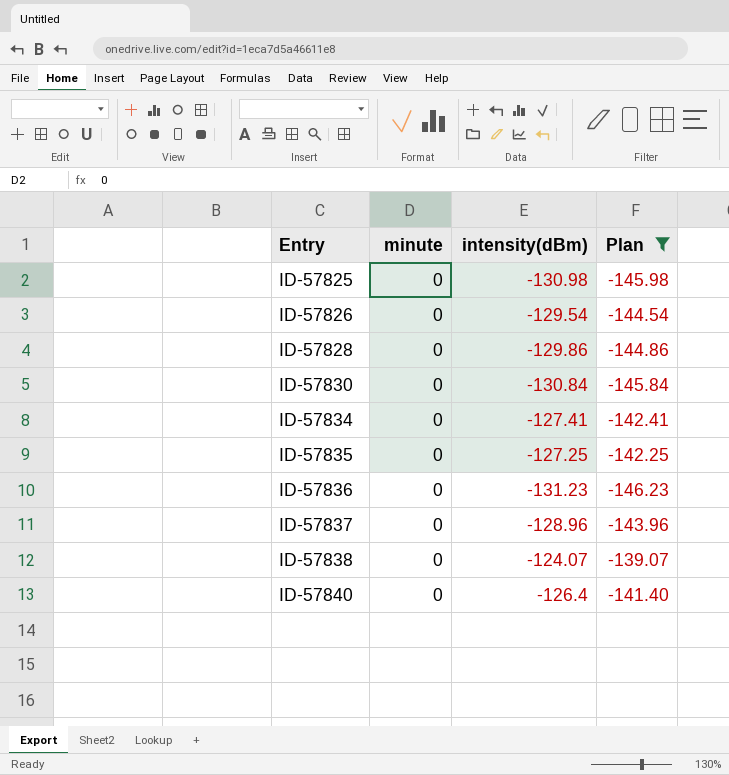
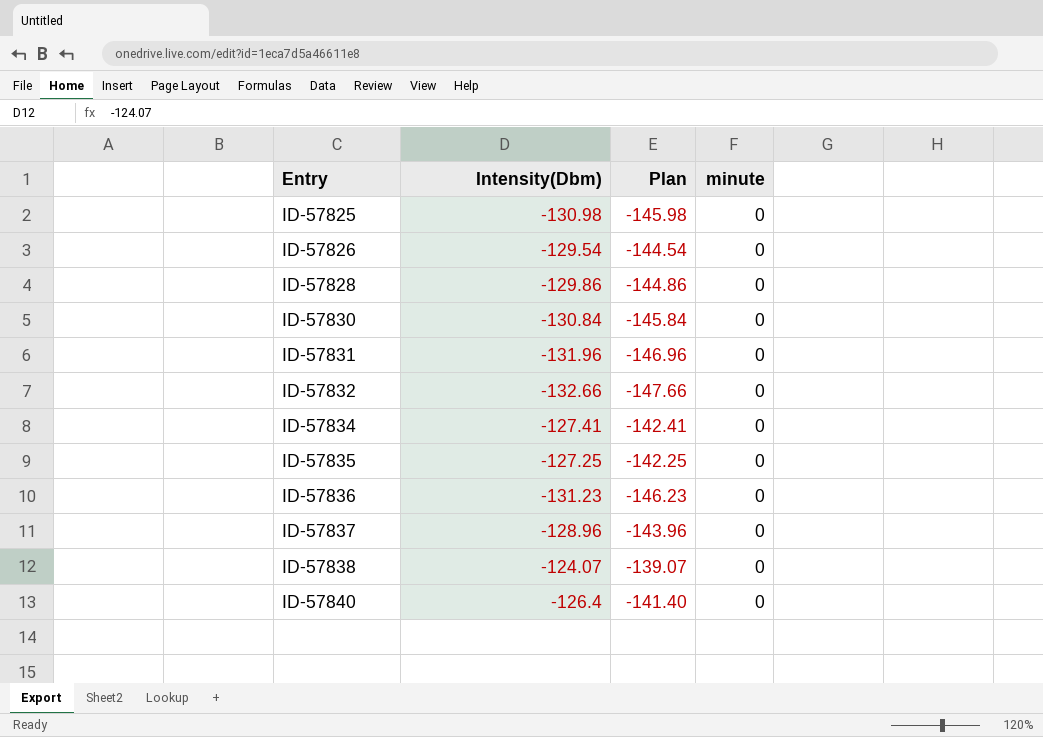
filter: Plan >= -146.23 -> none
column name: intensity(dBm) -> Intensity(Dbm)
column minute | position: 2 -> 4

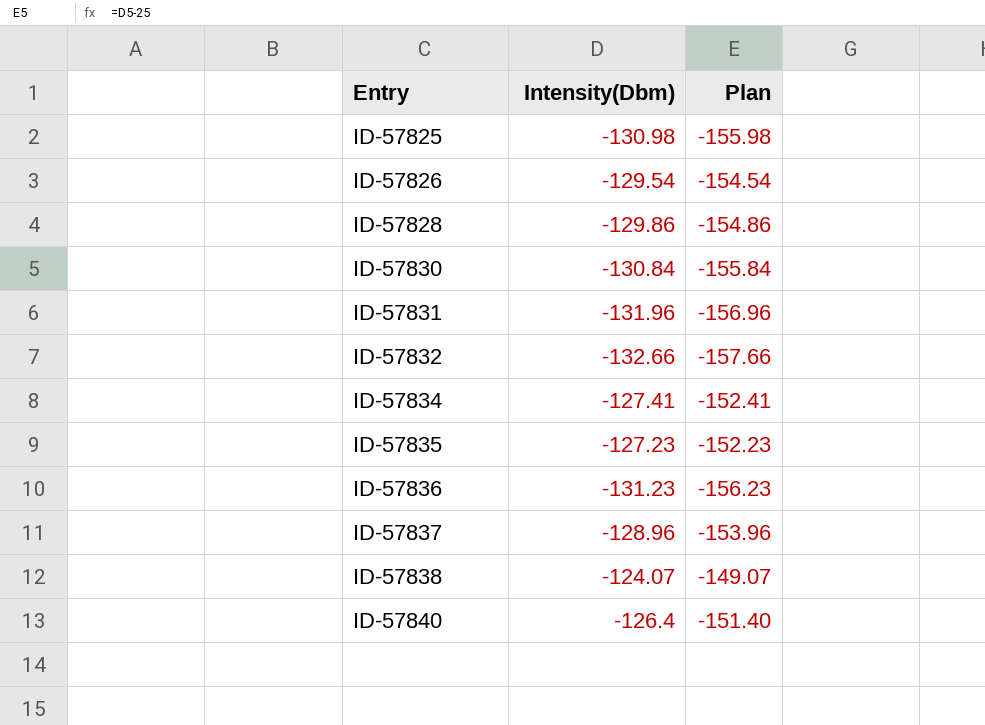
column minute | position: 4 -> none
column Plan | formula: [Intensity(Dbm)] - 15 -> [Intensity(Dbm)] - 25
ID-57835 | Intensity(Dbm): -127.25 -> -127.23

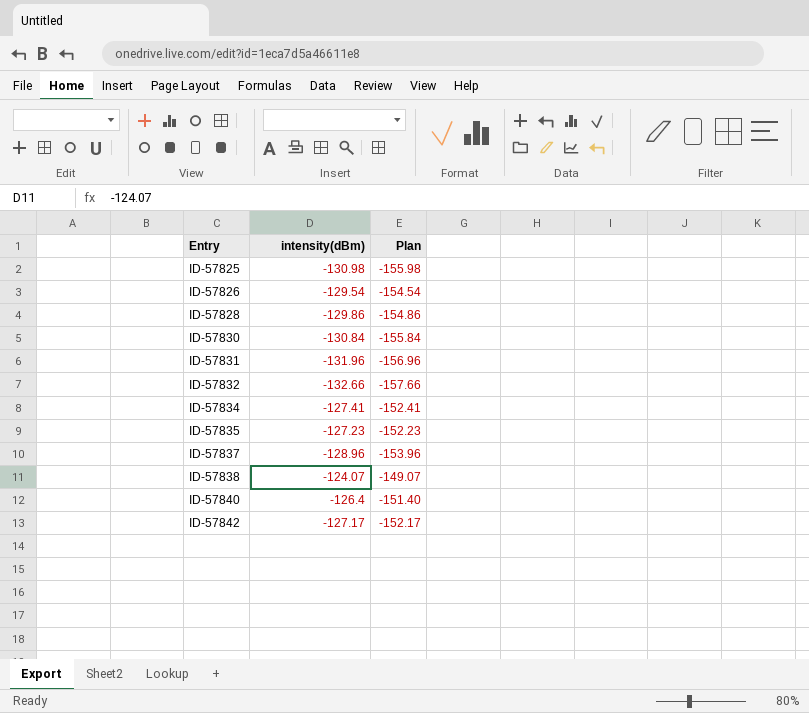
column name: Intensity(Dbm) -> intensity(dBm)
row ID-57836: -131.23 | -156.23 -> none
row ID-57842: none -> -127.17 | -152.17

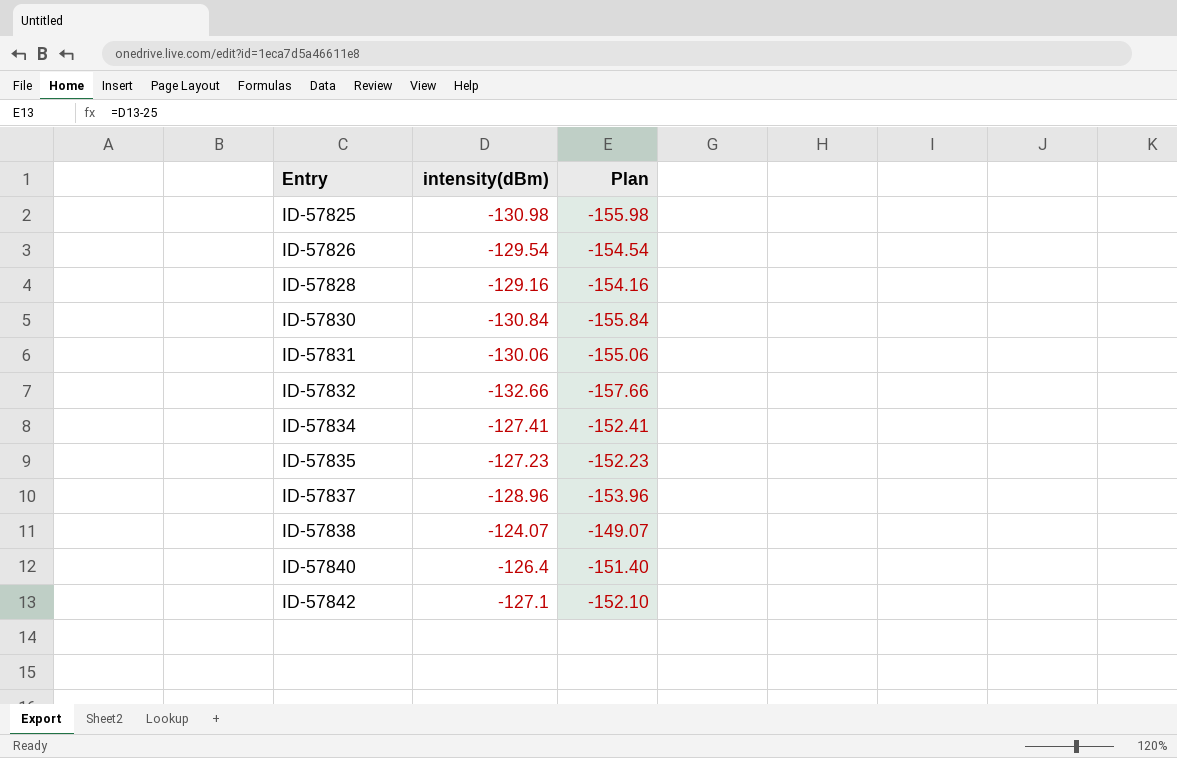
ID-57828 | intensity(dBm): -129.86 -> -129.16
ID-57828 | Plan: -154.86 -> -154.16
ID-57831 | intensity(dBm): -131.96 -> -130.06
ID-57831 | Plan: -156.96 -> -155.06
ID-57842 | intensity(dBm): -127.17 -> -127.1
ID-57842 | Plan: -152.17 -> -152.10

